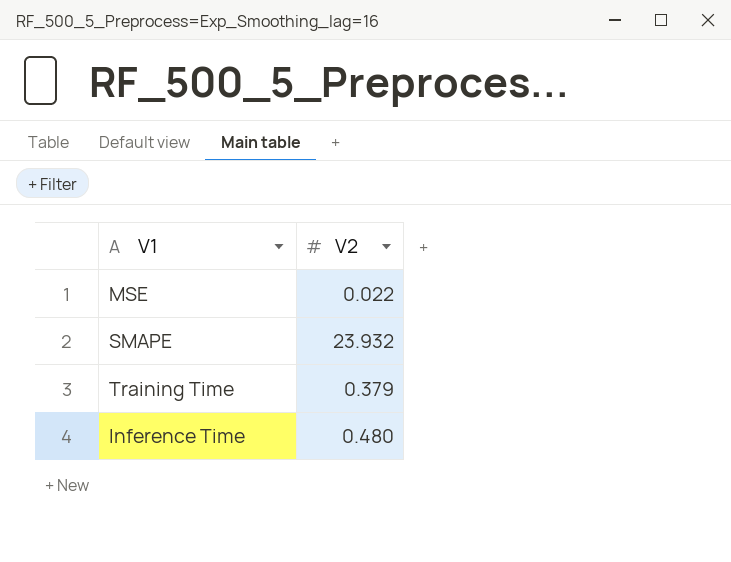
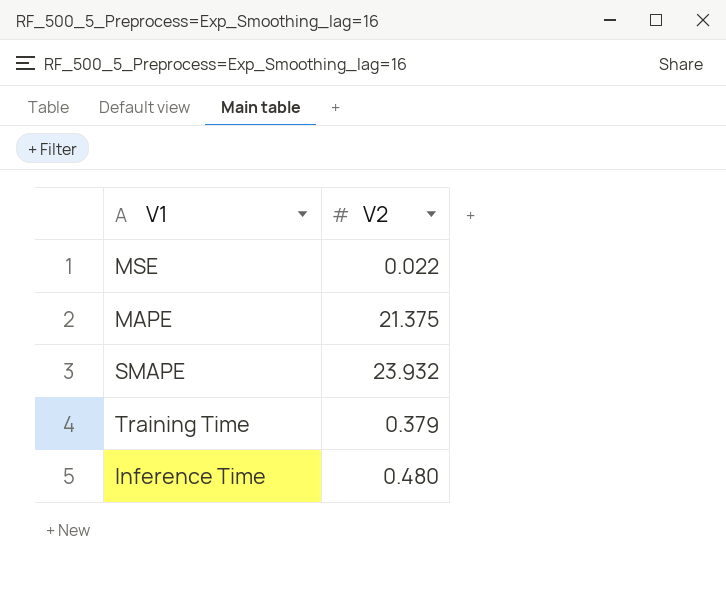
row MAPE: none -> 21.375

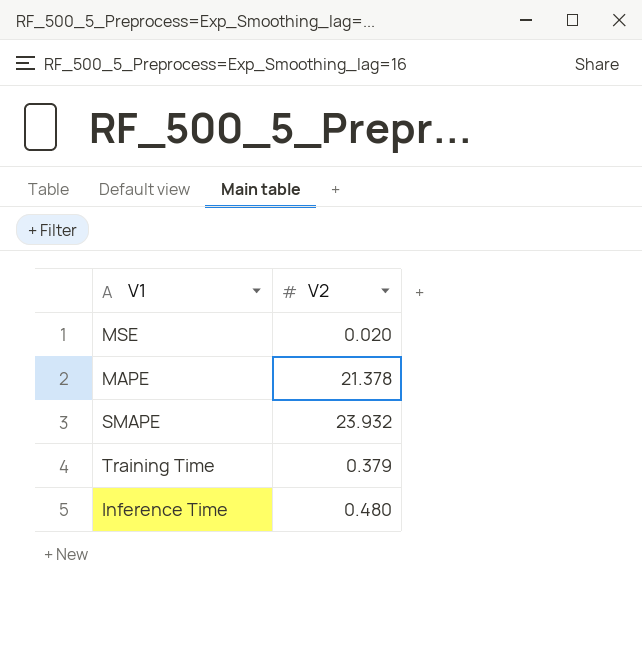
MSE | V2: 0.022 -> 0.020
MAPE | V2: 21.375 -> 21.378

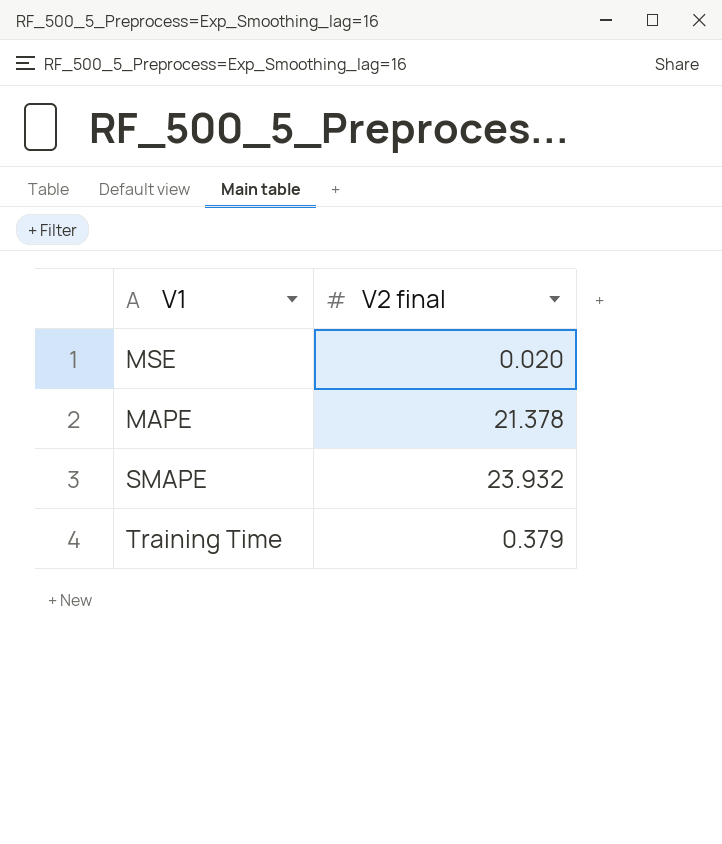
column name: V2 -> V2 final
row Inference Time: 0.480 -> none

